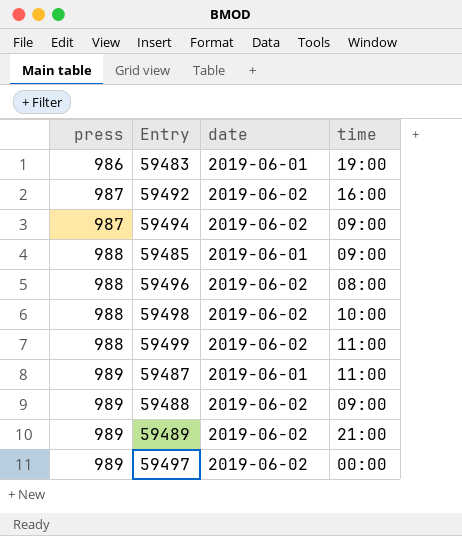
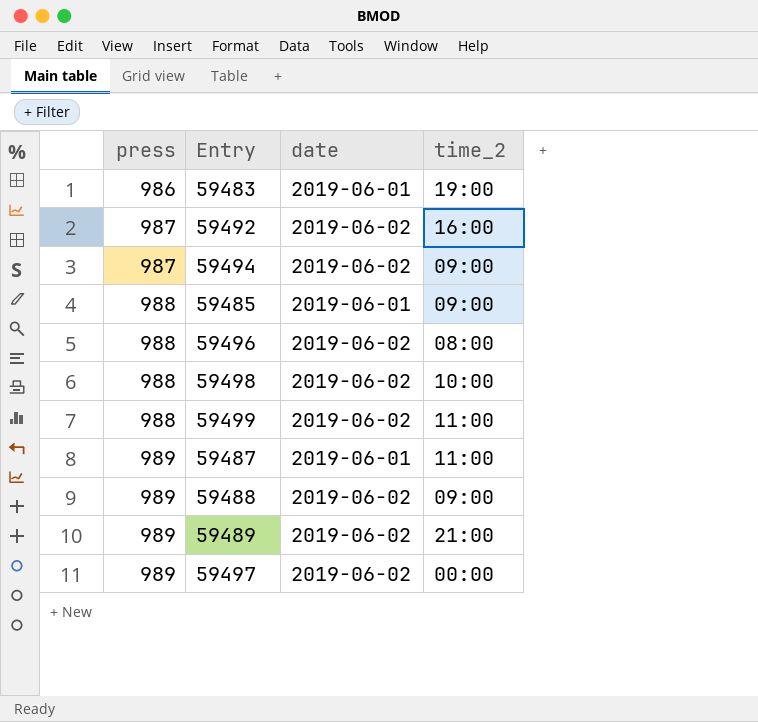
column name: time -> time_2

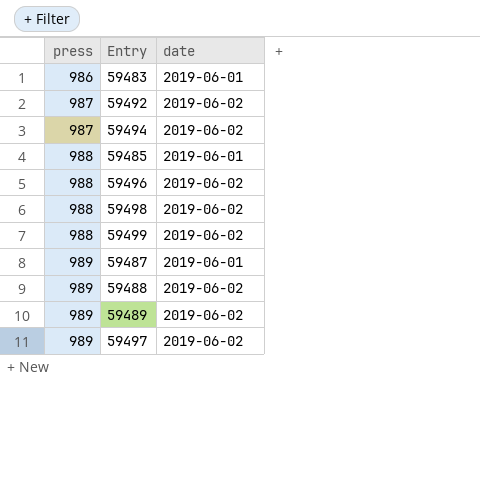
column time_2 | position: 4 -> none

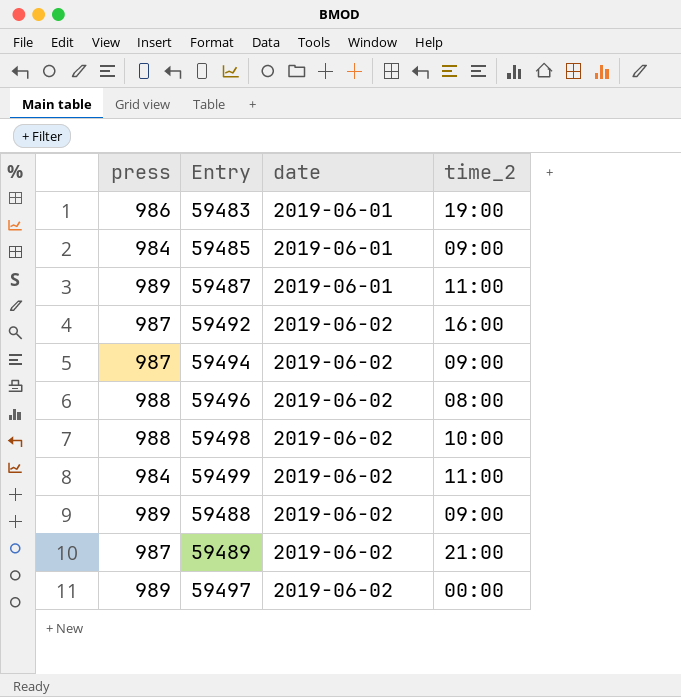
row order: press ascending -> date ascending
column time_2 | position: none -> 4
59485 | press: 988 -> 984
59499 | press: 988 -> 984
59489 | press: 989 -> 987

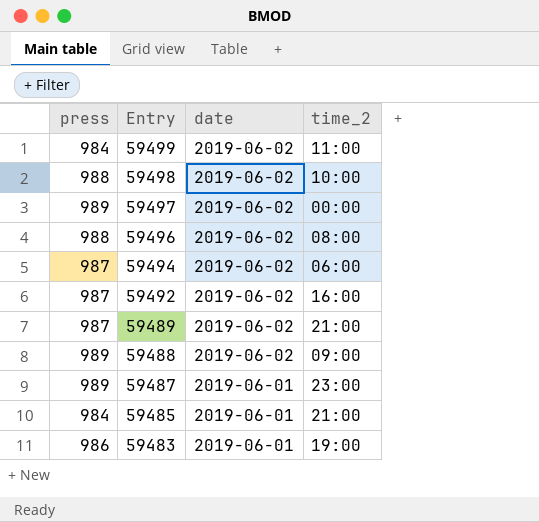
row order: date ascending -> Entry descending
59494 | time_2: 09:00 -> 06:00
59487 | time_2: 11:00 -> 23:00
59485 | time_2: 09:00 -> 21:00

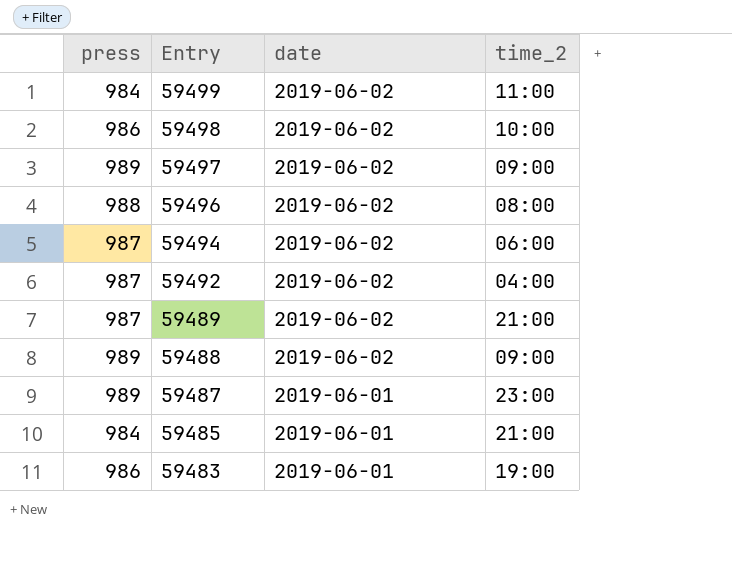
59498 | press: 988 -> 986
59497 | time_2: 00:00 -> 09:00
59492 | time_2: 16:00 -> 04:00

